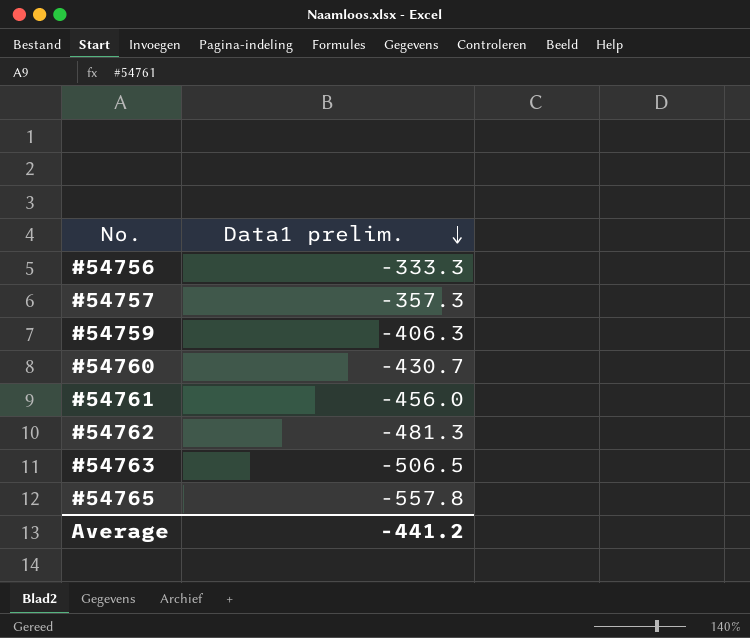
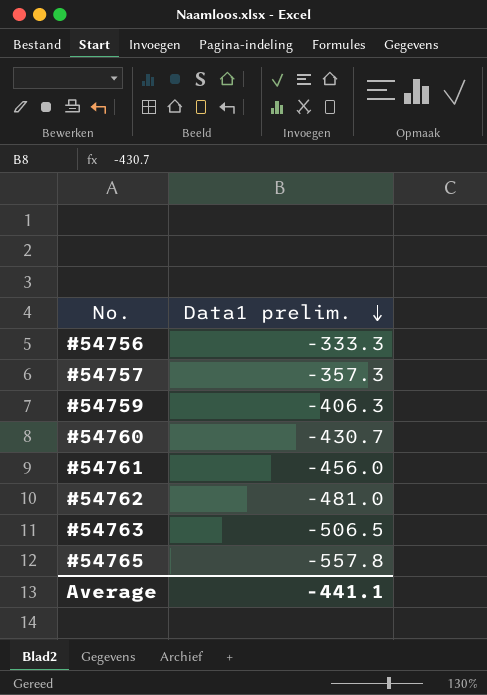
#54762 | Data1 prelim.: -481.3 -> -481.0
Average | Data1 prelim.: -441.2 -> -441.1

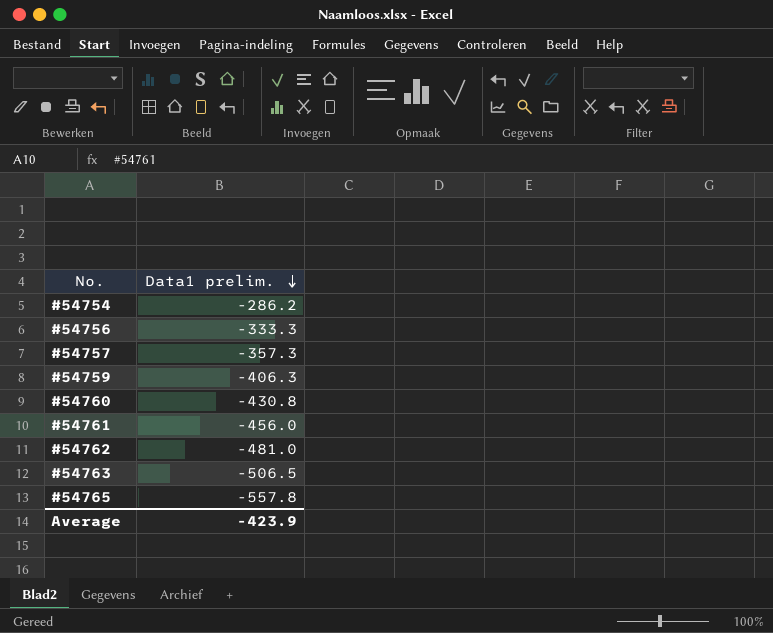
row #54754: none -> -286.2
#54760 | Data1 prelim.: -430.7 -> -430.8
Average | Data1 prelim.: -441.1 -> -423.9

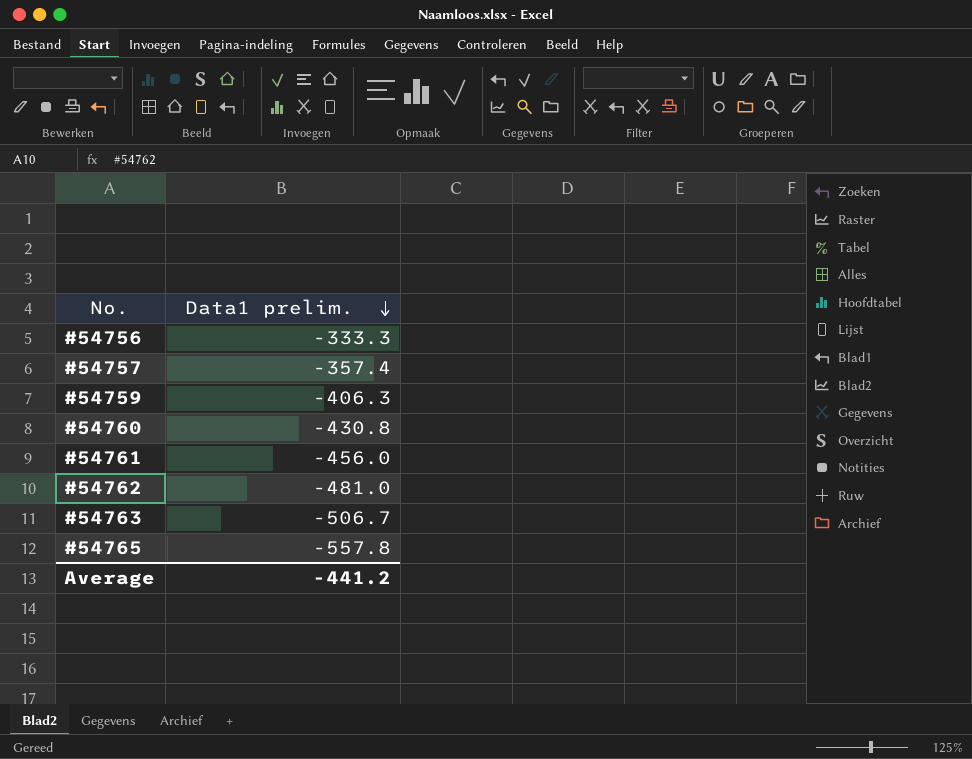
row #54754: -286.2 -> none
#54757 | Data1 prelim.: -357.3 -> -357.4
#54763 | Data1 prelim.: -506.5 -> -506.7
Average | Data1 prelim.: -423.9 -> -441.2

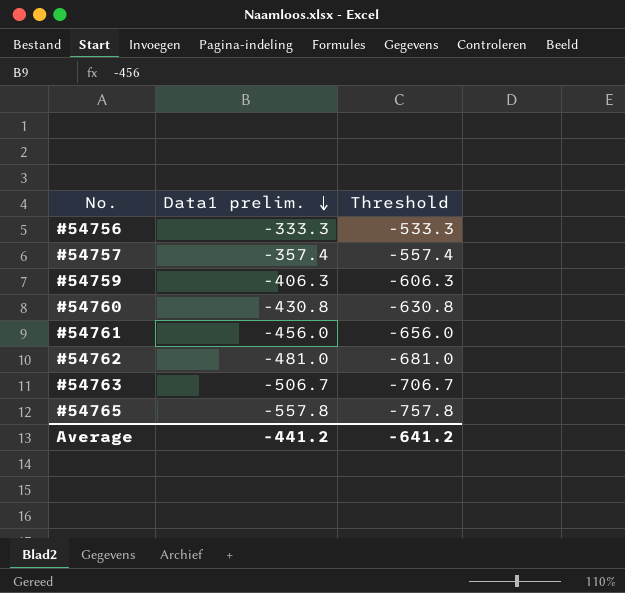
column Threshold | formula: none -> [Data1 prelim.] - 200

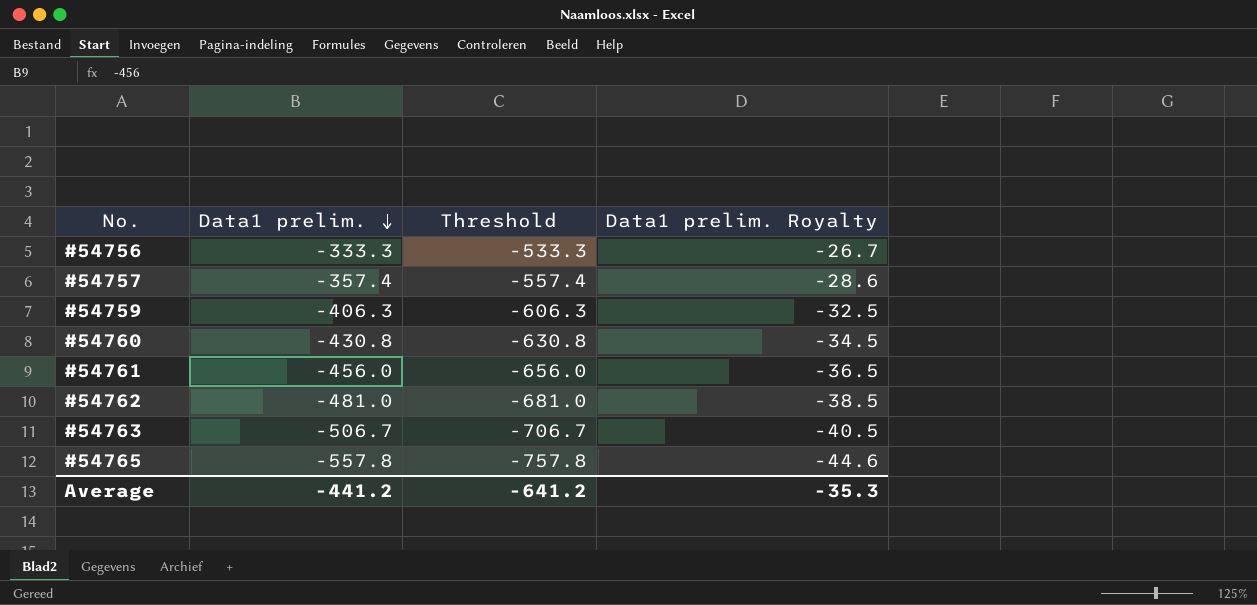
column Data1 prelim. Royalty | formula: none -> [Data1 prelim.] * 0.08

